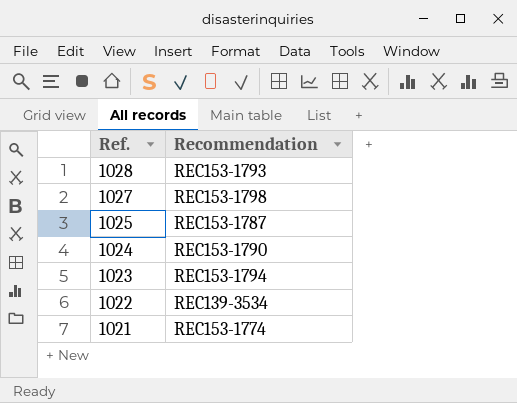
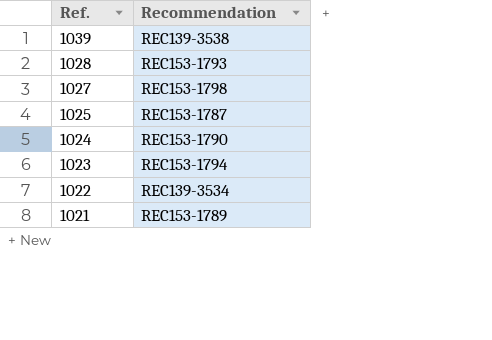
row 1039: none -> REC139-3538
1021 | Recommendation: REC153-1774 -> REC153-1789

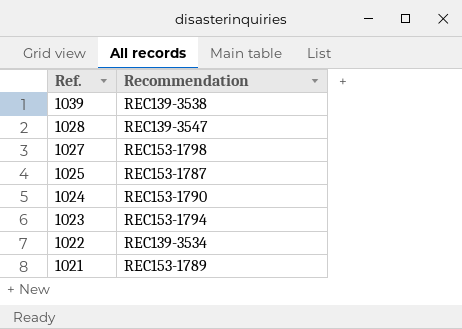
1028 | Recommendation: REC153-1793 -> REC139-3547

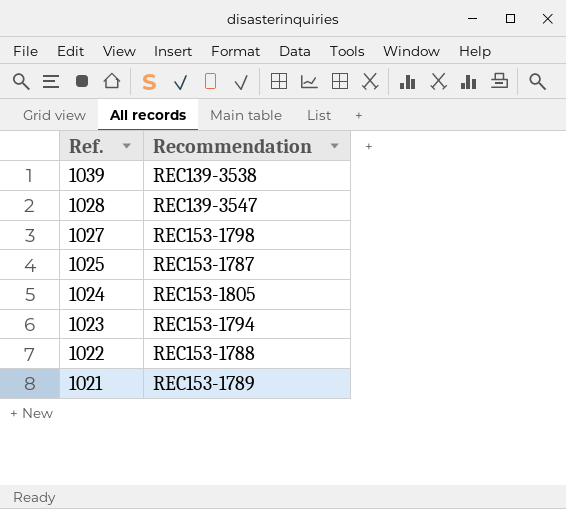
1024 | Recommendation: REC153-1790 -> REC153-1805
1022 | Recommendation: REC139-3534 -> REC153-1788

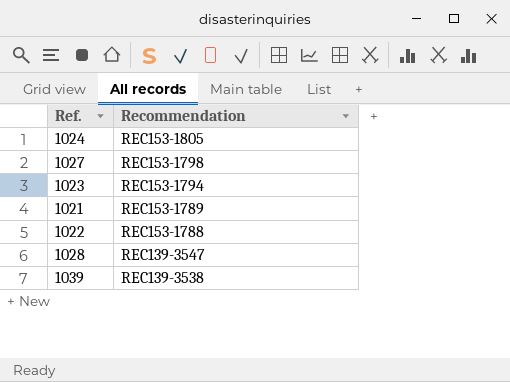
row order: Ref. descending -> Recommendation descending
row 1025: REC153-1787 -> none

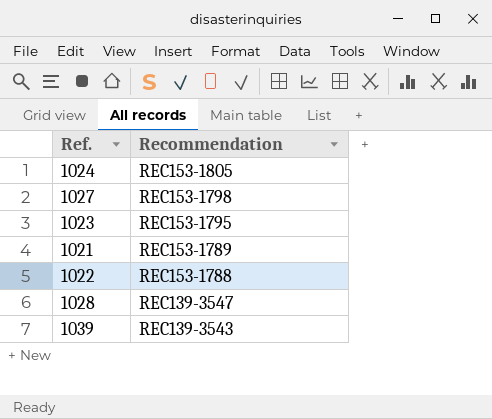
1023 | Recommendation: REC153-1794 -> REC153-1795
1039 | Recommendation: REC139-3538 -> REC139-3543

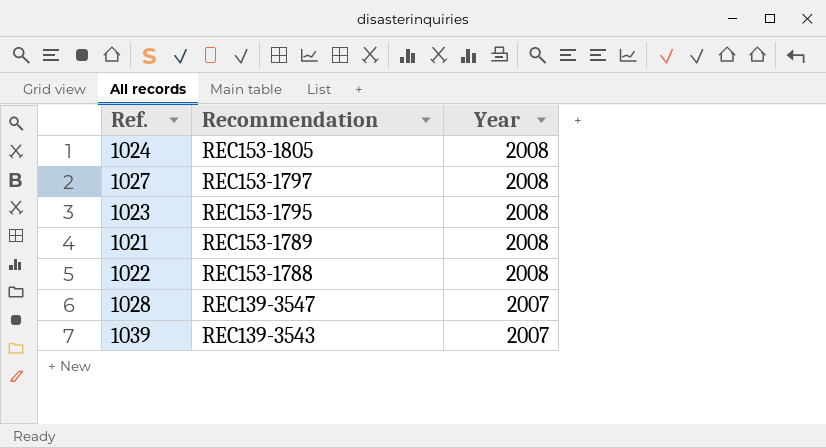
column Year | position: none -> 3
1027 | Recommendation: REC153-1798 -> REC153-1797

